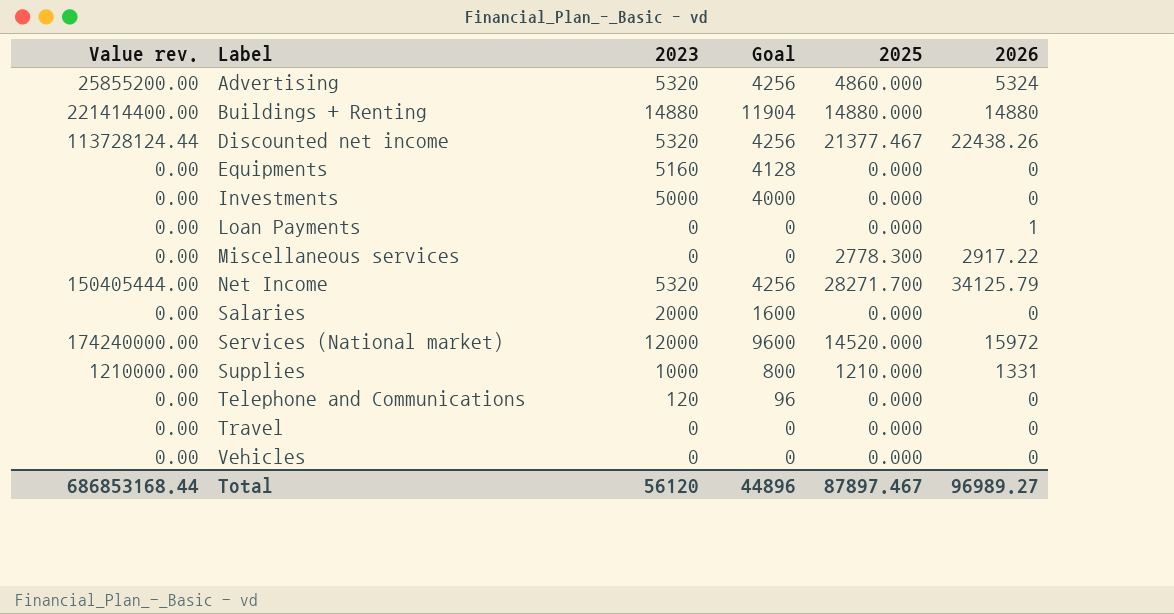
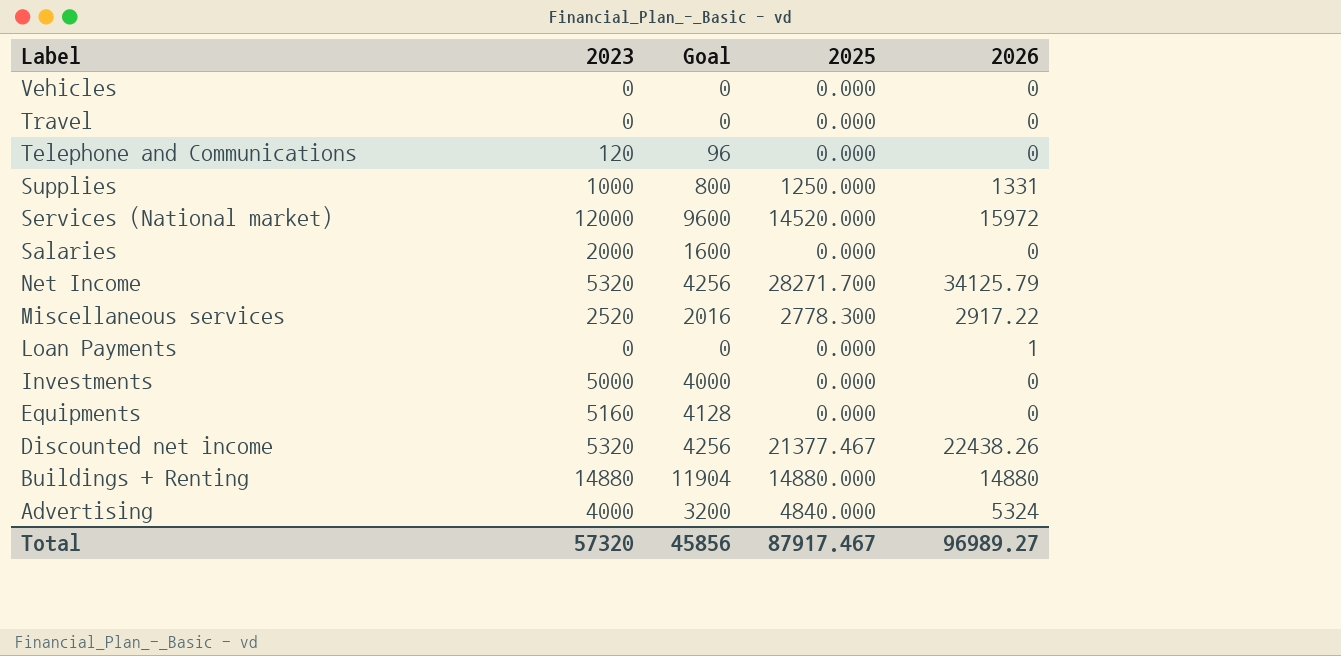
row order: Label ascending -> Label descending
column Value rev. | formula: [2023] * [2025] -> none
Supplies | 2025: 1210.000 -> 1250.000
Miscellaneous services | 2023: 0 -> 2520
Miscellaneous services | Goal: 0 -> 2016
Advertising | 2023: 5320 -> 4000
Advertising | Goal: 4256 -> 3200
Advertising | 2025: 4860.000 -> 4840.000
Total | 2023: 56120 -> 57320
Total | Goal: 44896 -> 45856
Total | 2025: 87897.467 -> 87917.467

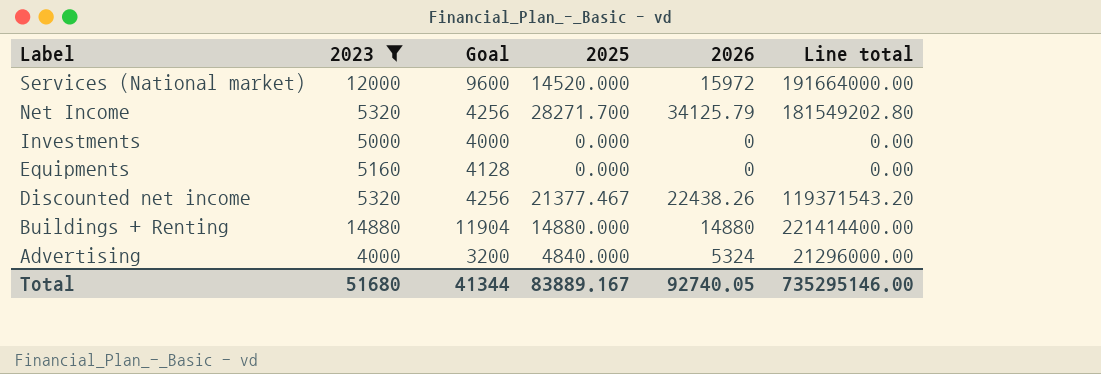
filter: none -> 2023 >= 4000
column Line total | formula: none -> [2023] * [2026]
Total | 2023: 57320 -> 51680
Total | Goal: 45856 -> 41344
Total | 2025: 87917.467 -> 83889.167
Total | 2026: 96989.27 -> 92740.05

